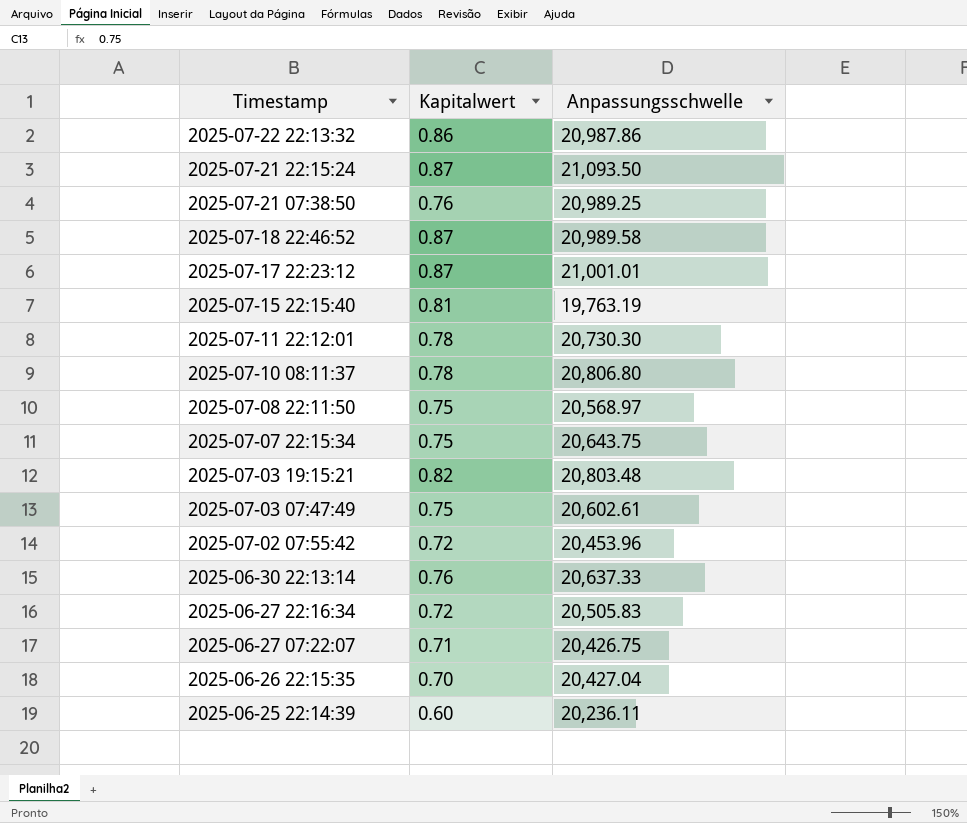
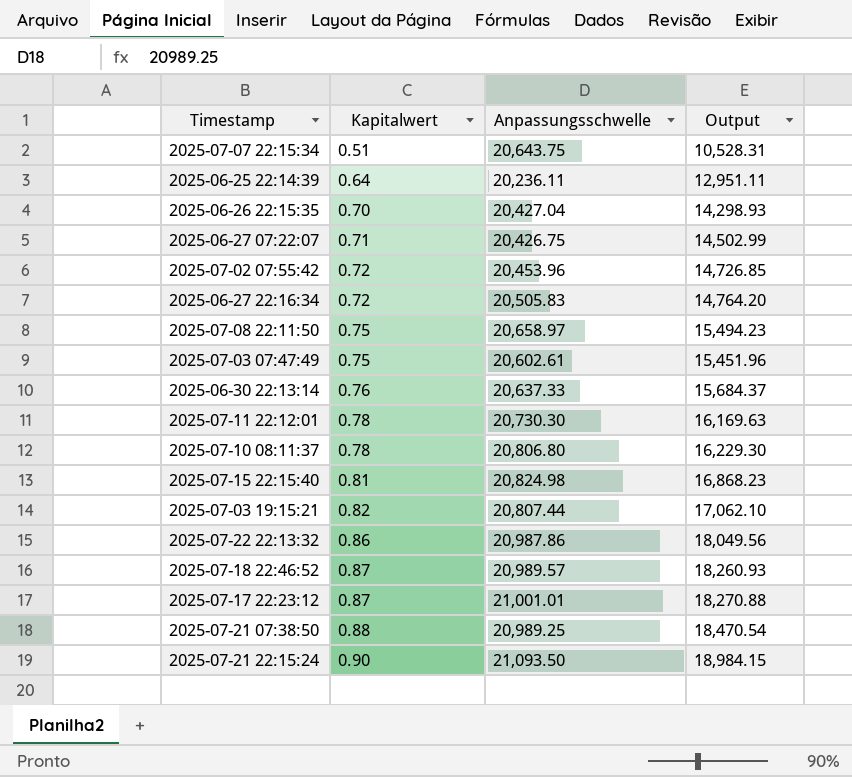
row order: Timestamp descending -> Kapitalwert ascending
column Output | formula: none -> [Kapitalwert] * [Anpassungsschwelle]
2025-07-07 22:15:34 | Kapitalwert: 0.75 -> 0.51
2025-06-25 22:14:39 | Kapitalwert: 0.60 -> 0.64
2025-07-08 22:11:50 | Anpassungsschwelle: 20,568.97 -> 20,658.97
2025-07-15 22:15:40 | Anpassungsschwelle: 19,763.19 -> 20,824.98
2025-07-03 19:15:21 | Anpassungsschwelle: 20,803.48 -> 20,807.44
2025-07-18 22:46:52 | Anpassungsschwelle: 20,989.58 -> 20,989.57
2025-07-21 07:38:50 | Kapitalwert: 0.76 -> 0.88
2025-07-21 22:15:24 | Kapitalwert: 0.87 -> 0.90

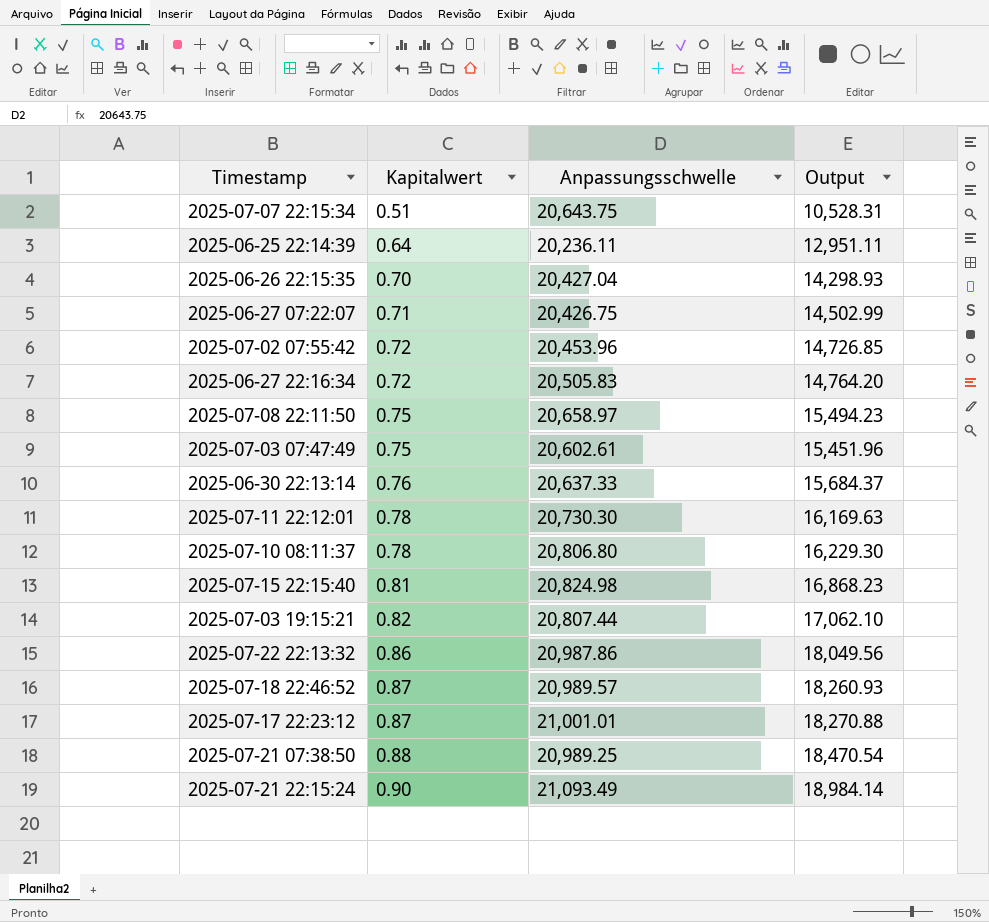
2025-07-21 22:15:24 | Anpassungsschwelle: 21,093.50 -> 21,093.49
2025-07-21 22:15:24 | Output: 18,984.15 -> 18,984.14

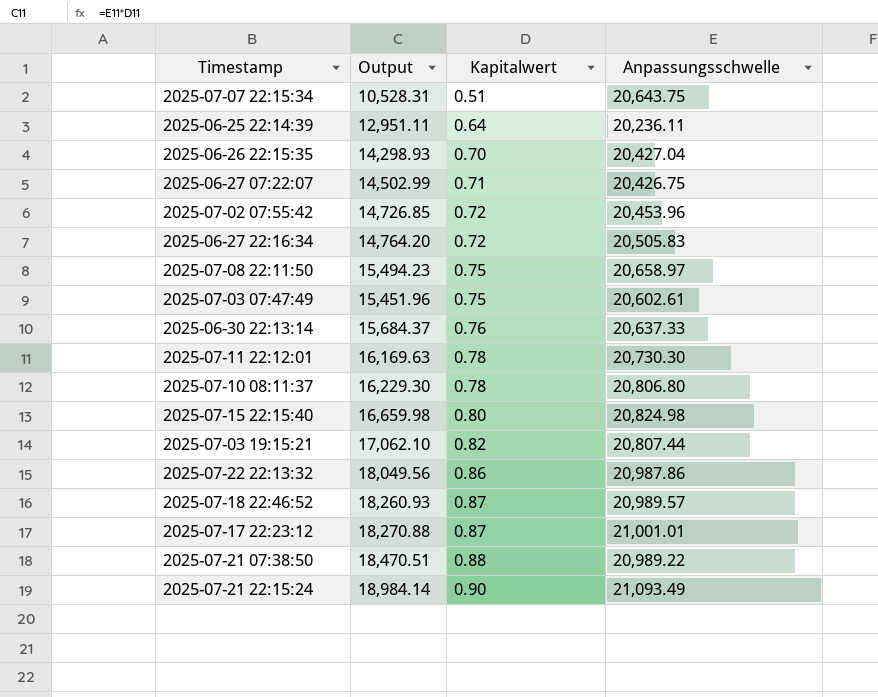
column Output | position: 4 -> 2
2025-07-15 22:15:40 | Output: 16,868.23 -> 16,659.98
2025-07-15 22:15:40 | Kapitalwert: 0.81 -> 0.80
2025-07-21 07:38:50 | Output: 18,470.54 -> 18,470.51
2025-07-21 07:38:50 | Anpassungsschwelle: 20,989.25 -> 20,989.22

